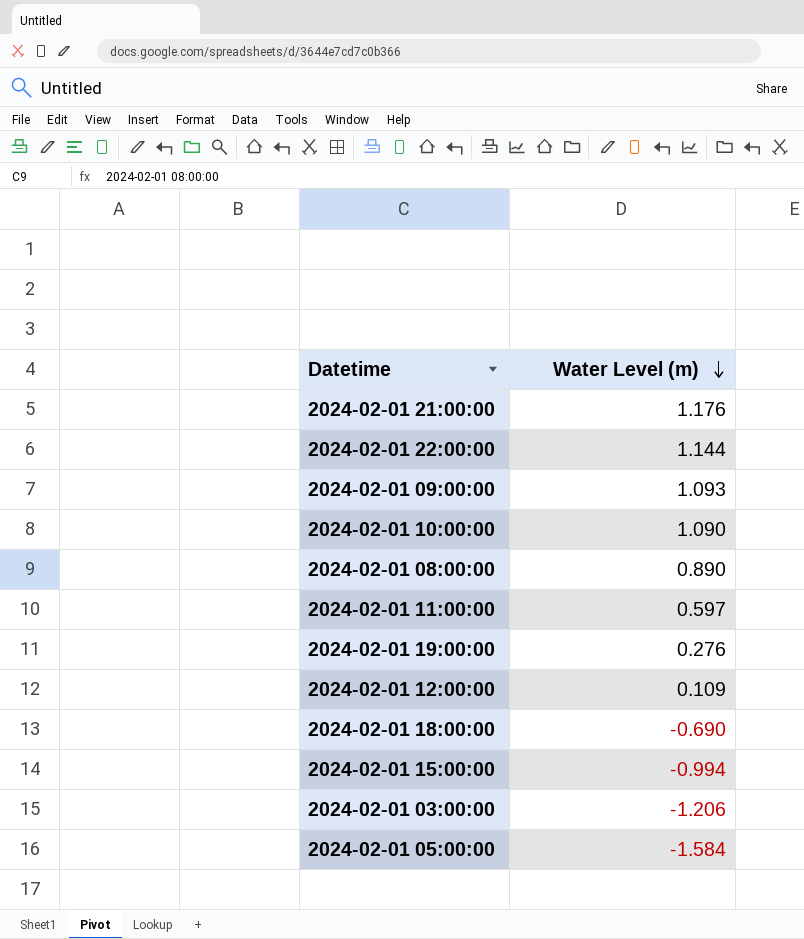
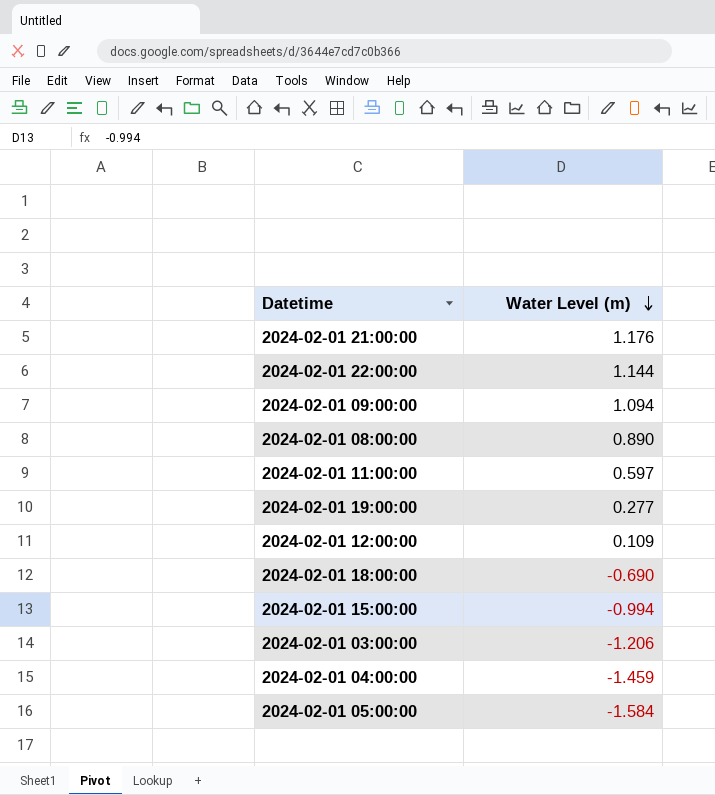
row 2024-02-01 10:00:00: 1.090 -> none
2024-02-01 09:00:00 | Water Level (m): 1.093 -> 1.094
2024-02-01 19:00:00 | Water Level (m): 0.276 -> 0.277
row 2024-02-01 04:00:00: none -> -1.459

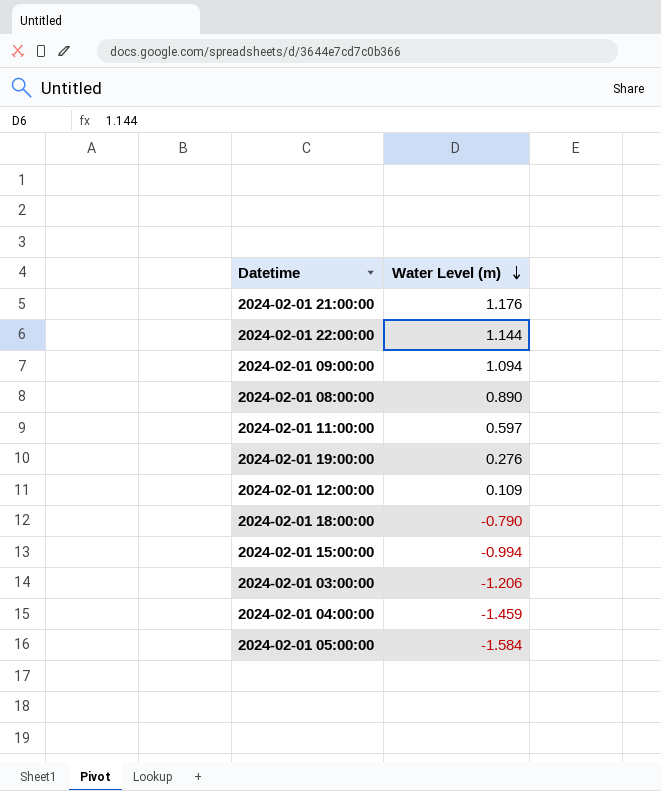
2024-02-01 19:00:00 | Water Level (m): 0.277 -> 0.276
2024-02-01 18:00:00 | Water Level (m): -0.690 -> -0.790

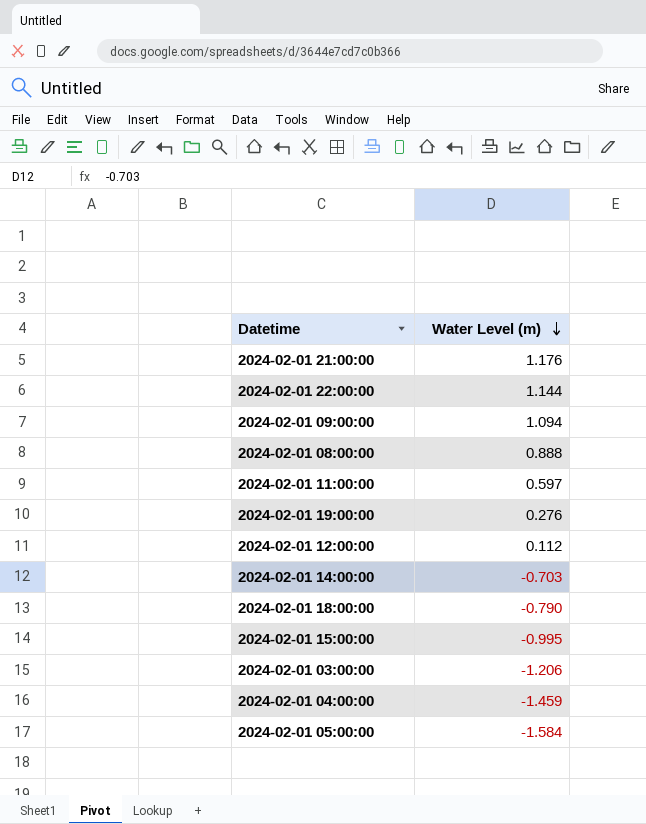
2024-02-01 08:00:00 | Water Level (m): 0.890 -> 0.888
2024-02-01 12:00:00 | Water Level (m): 0.109 -> 0.112
row 2024-02-01 14:00:00: none -> -0.703
2024-02-01 15:00:00 | Water Level (m): -0.994 -> -0.995

